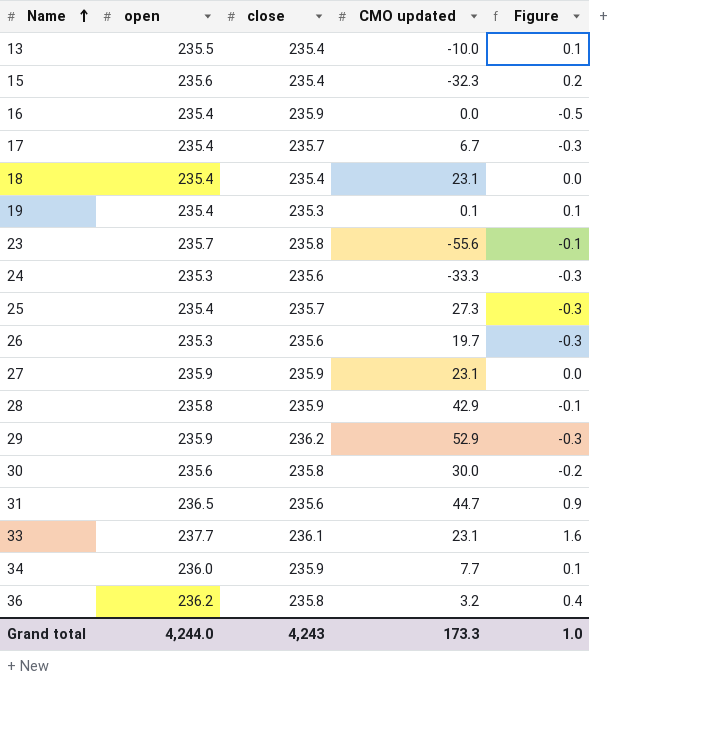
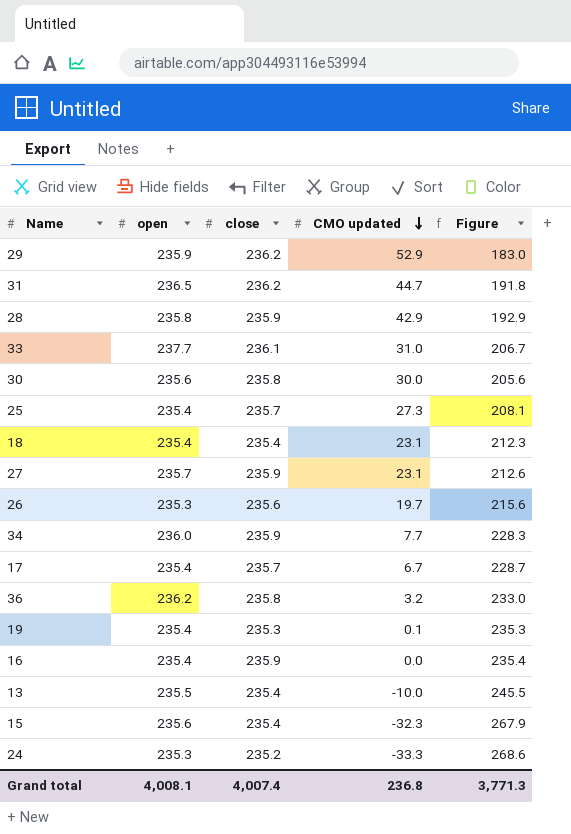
row order: Name ascending -> CMO updated descending
column Figure | formula: [open] - [close] -> [open] - [CMO updated]
row 23: 235.7 | 235.8 | -55.6 | -0.1 -> none
31 | close: 235.6 -> 236.2
33 | CMO updated: 23.1 -> 31.0
27 | open: 235.9 -> 235.7
24 | close: 235.6 -> 235.2
Grand total | open: 4,244.0 -> 4,008.1
Grand total | close: 4,243 -> 4,007.4
Grand total | CMO updated: 173.3 -> 236.8
Grand total | Figure: 1.0 -> 3,771.3

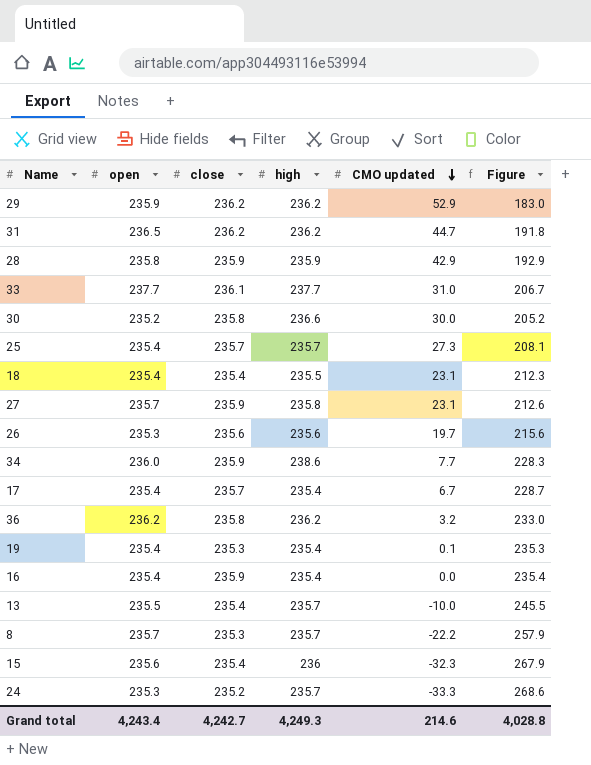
column high | position: none -> 4
30 | open: 235.6 -> 235.2
30 | Figure: 205.6 -> 205.2
row 8: none -> 235.7 | 235.3 | 235.7 | -22.2 | 257.9
Grand total | open: 4,008.1 -> 4,243.4
Grand total | close: 4,007.4 -> 4,242.7
Grand total | CMO updated: 236.8 -> 214.6
Grand total | Figure: 3,771.3 -> 4,028.8

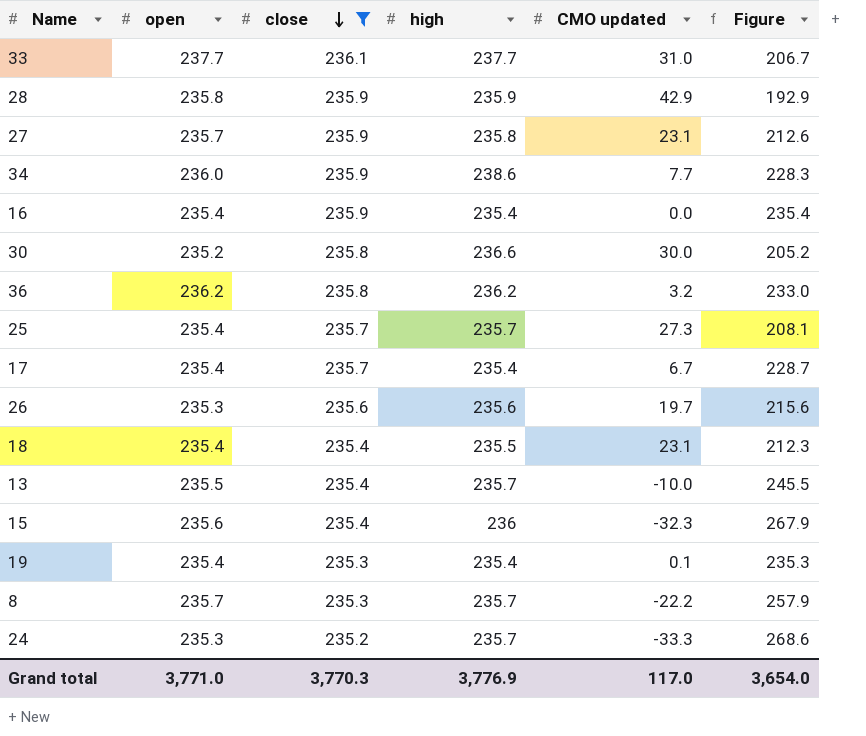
filter: none -> close != 236.2
row order: CMO updated descending -> close descending
Grand total | open: 4,243.4 -> 3,771.0
Grand total | close: 4,242.7 -> 3,770.3
Grand total | high: 4,249.3 -> 3,776.9
Grand total | CMO updated: 214.6 -> 117.0
Grand total | Figure: 4,028.8 -> 3,654.0

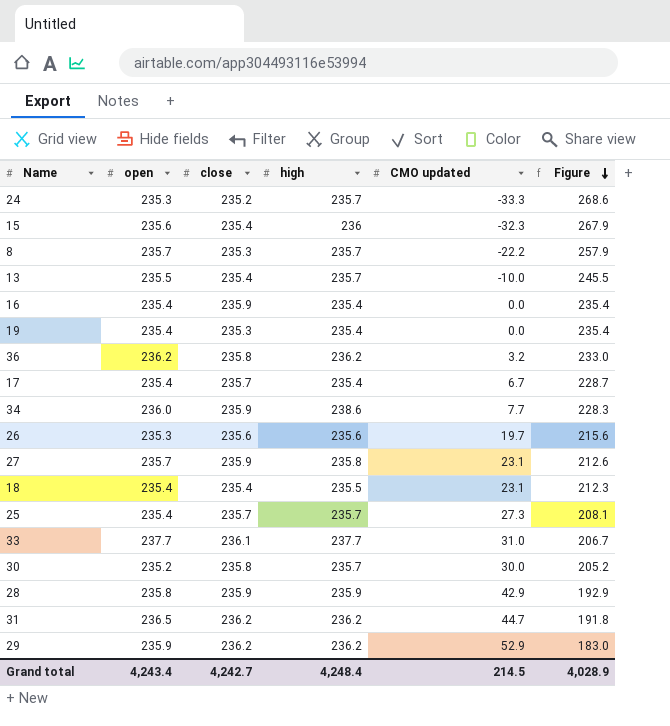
filter: close != 236.2 -> none
row order: close descending -> Figure descending
19 | CMO updated: 0.1 -> 0.0
19 | Figure: 235.3 -> 235.4
30 | high: 236.6 -> 235.7
Grand total | open: 3,771.0 -> 4,243.4
Grand total | close: 3,770.3 -> 4,242.7
Grand total | high: 3,776.9 -> 4,248.4
Grand total | CMO updated: 117.0 -> 214.5
Grand total | Figure: 3,654.0 -> 4,028.9

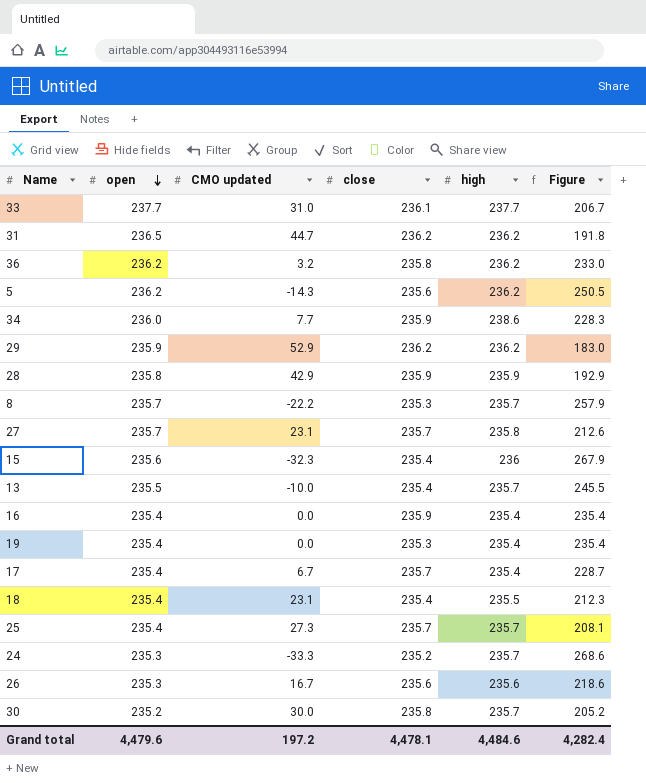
row order: Figure descending -> open descending
column CMO updated | position: 5 -> 3
row 5: none -> 236.2 | -14.3 | 235.6 | 236.2 | 250.5
27 | close: 235.9 -> 235.7
26 | CMO updated: 19.7 -> 16.7
26 | Figure: 215.6 -> 218.6
Grand total | open: 4,243.4 -> 4,479.6
Grand total | CMO updated: 214.5 -> 197.2
Grand total | close: 4,242.7 -> 4,478.1
Grand total | high: 4,248.4 -> 4,484.6
Grand total | Figure: 4,028.9 -> 4,282.4

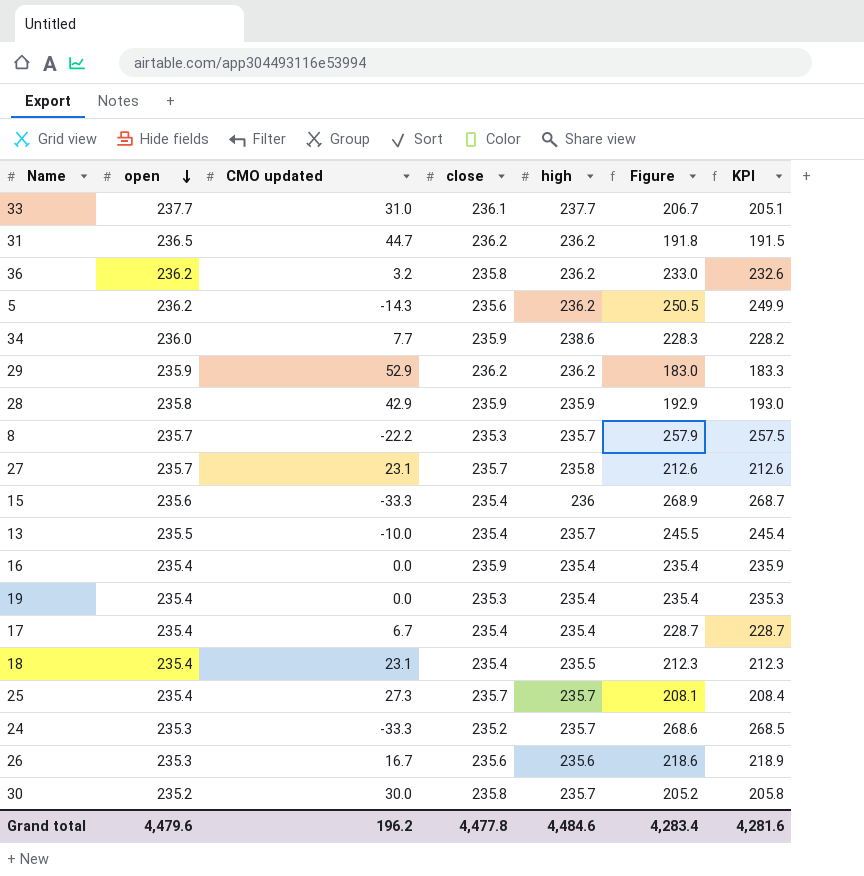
column KPI | formula: none -> [close] - [CMO updated]
15 | CMO updated: -32.3 -> -33.3
15 | Figure: 267.9 -> 268.9
17 | close: 235.7 -> 235.4
Grand total | CMO updated: 197.2 -> 196.2
Grand total | close: 4,478.1 -> 4,477.8
Grand total | Figure: 4,282.4 -> 4,283.4

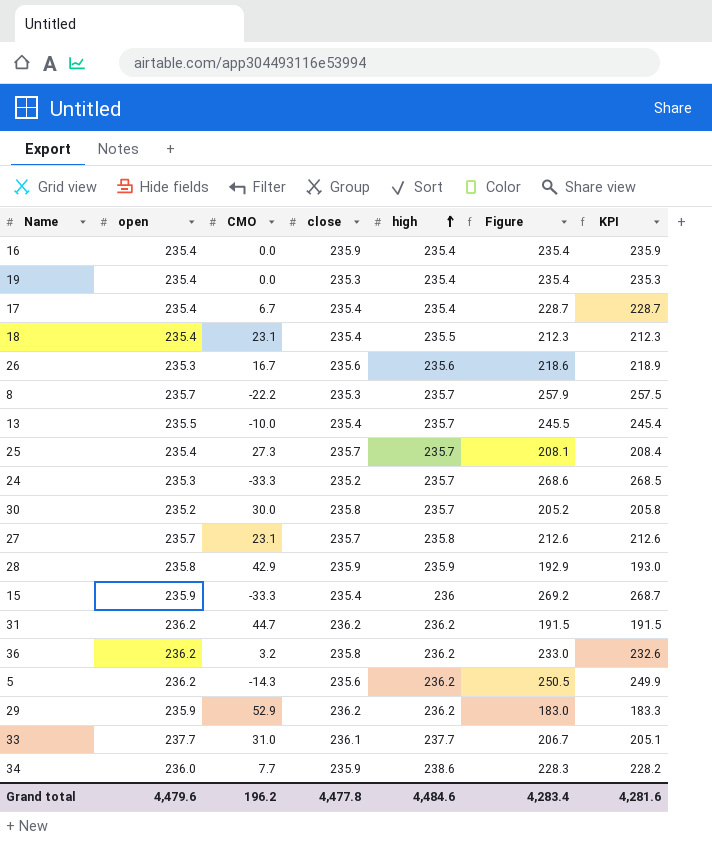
row order: open descending -> high ascending
column name: CMO updated -> CMO
15 | open: 235.6 -> 235.9
15 | Figure: 268.9 -> 269.2
31 | open: 236.5 -> 236.2
31 | Figure: 191.8 -> 191.5

